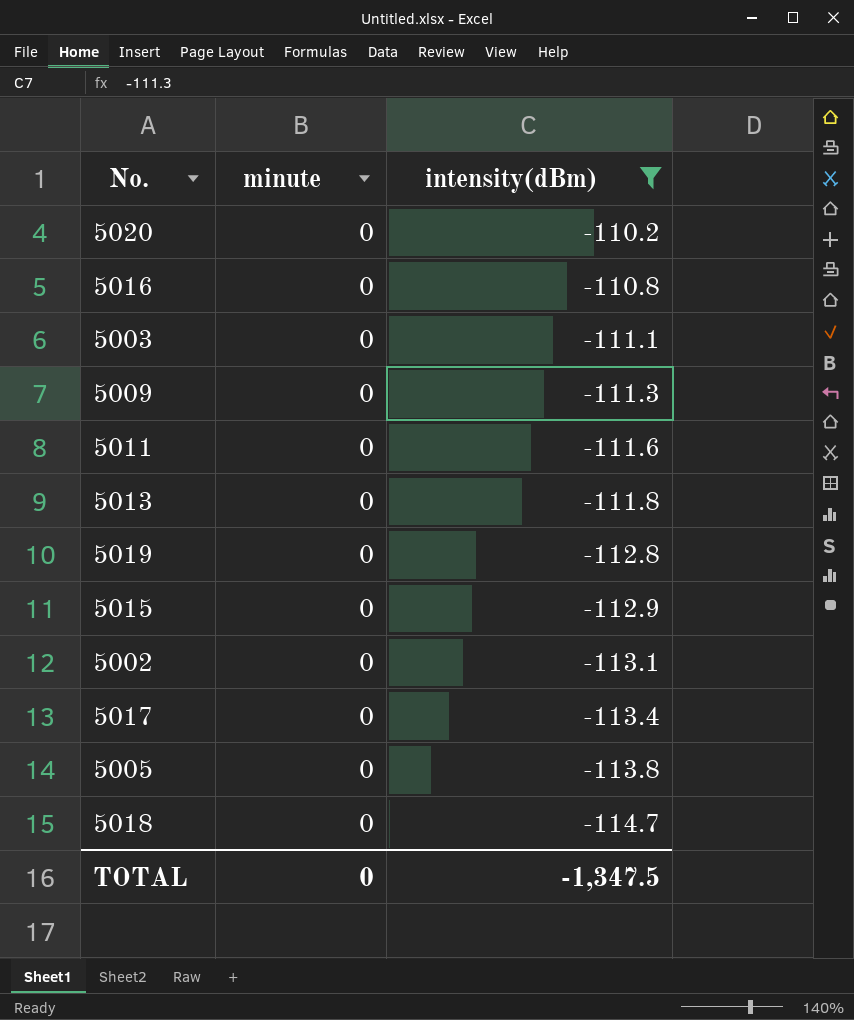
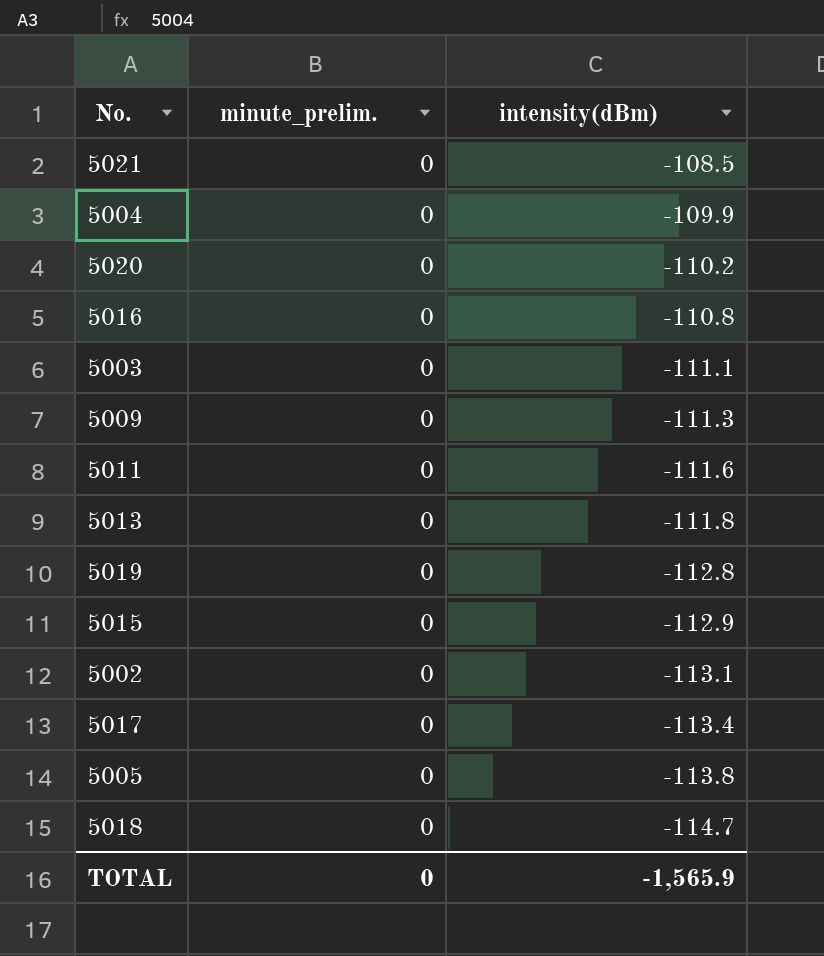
filter: intensity(dBm) <= -110.2 -> none
column name: minute -> minute_prelim.
TOTAL | intensity(dBm): -1,347.5 -> -1,565.9

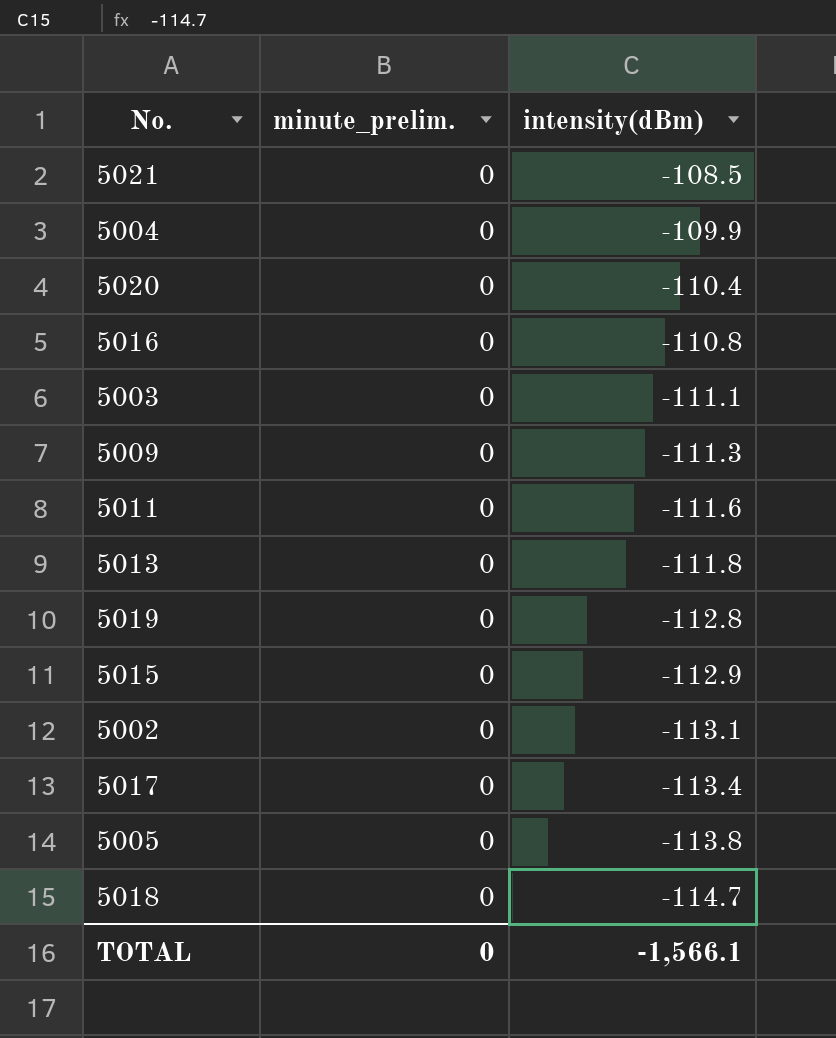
5020 | intensity(dBm): -110.2 -> -110.4
TOTAL | intensity(dBm): -1,565.9 -> -1,566.1

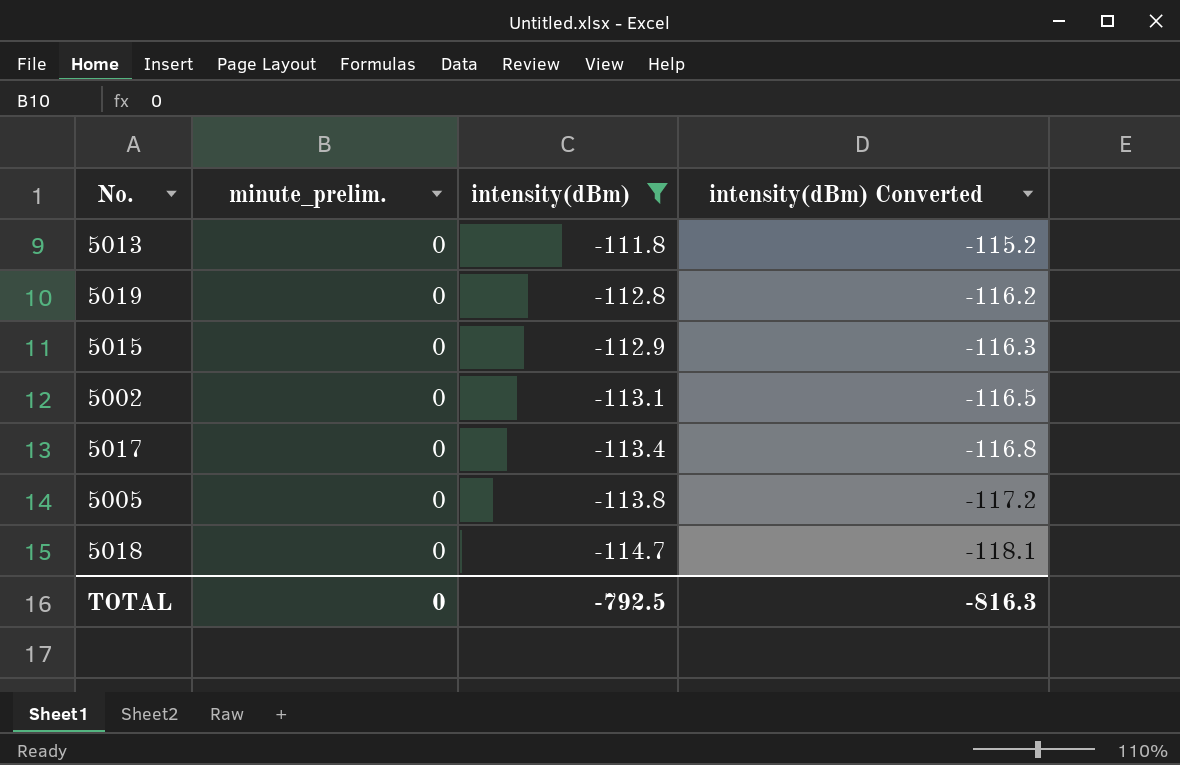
filter: none -> intensity(dBm) <= -111.8
column intensity(dBm) Converted | formula: none -> [intensity(dBm)] * 1.03
TOTAL | intensity(dBm): -1,566.1 -> -792.5

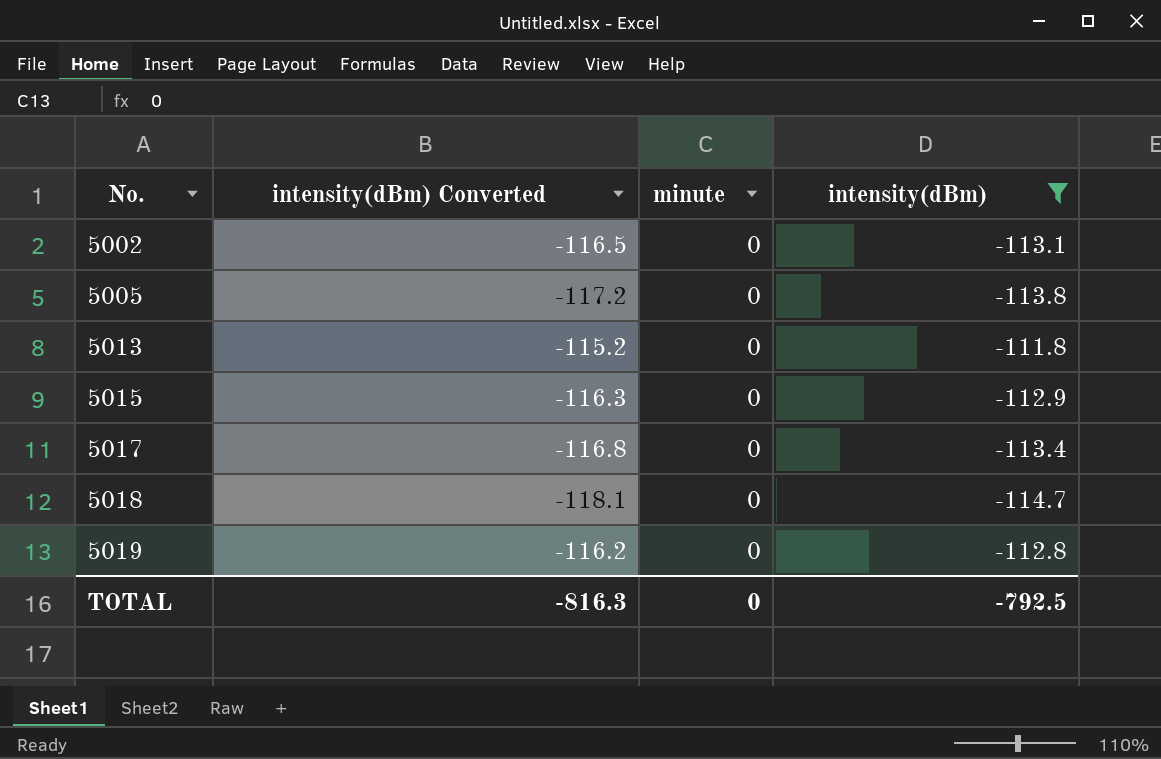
row order: intensity(dBm) descending -> No. ascending
column intensity(dBm) Converted | position: 4 -> 2
column name: minute_prelim. -> minute

